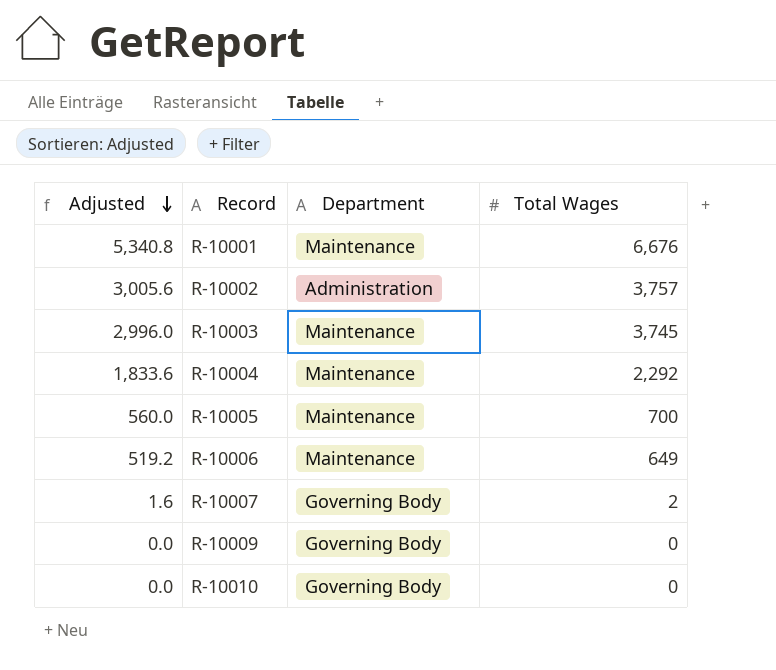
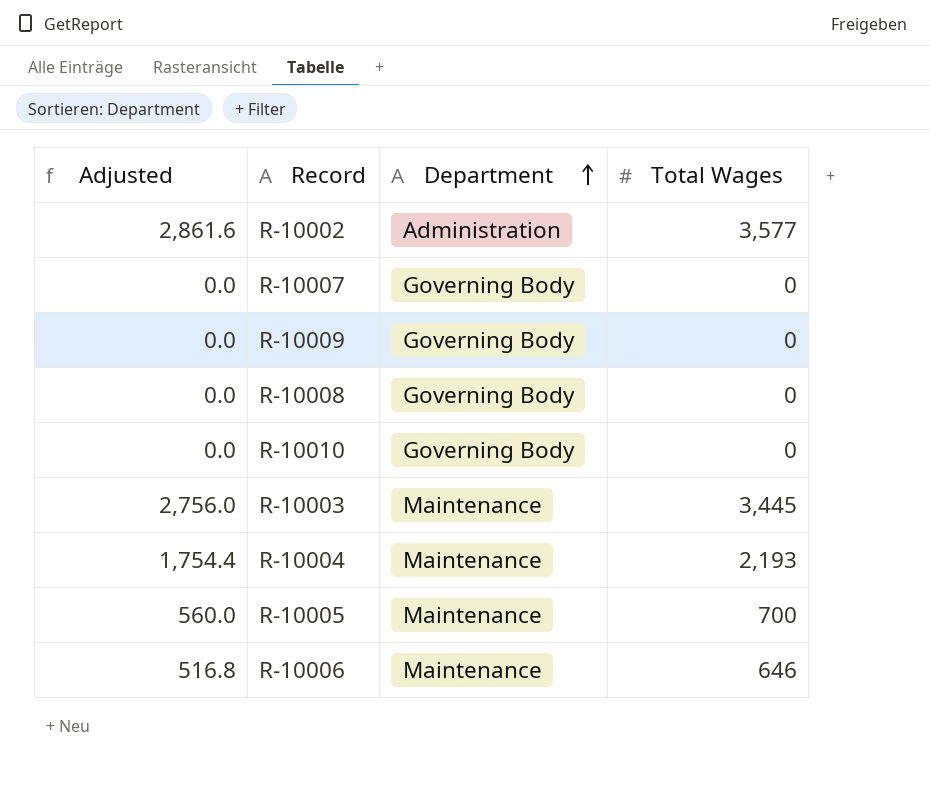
row order: Adjusted descending -> Department ascending
row R-10001: 5,340.8 | Maintenance | 6,676 -> none
R-10002 | Adjusted: 3,005.6 -> 2,861.6
R-10002 | Total Wages: 3,757 -> 3,577
R-10007 | Adjusted: 1.6 -> 0.0
R-10007 | Total Wages: 2 -> 0
row R-10008: none -> 0.0 | Governing Body | 0
R-10003 | Adjusted: 2,996.0 -> 2,756.0
R-10003 | Total Wages: 3,745 -> 3,445
R-10004 | Adjusted: 1,833.6 -> 1,754.4
R-10004 | Total Wages: 2,292 -> 2,193
R-10006 | Adjusted: 519.2 -> 516.8
R-10006 | Total Wages: 649 -> 646

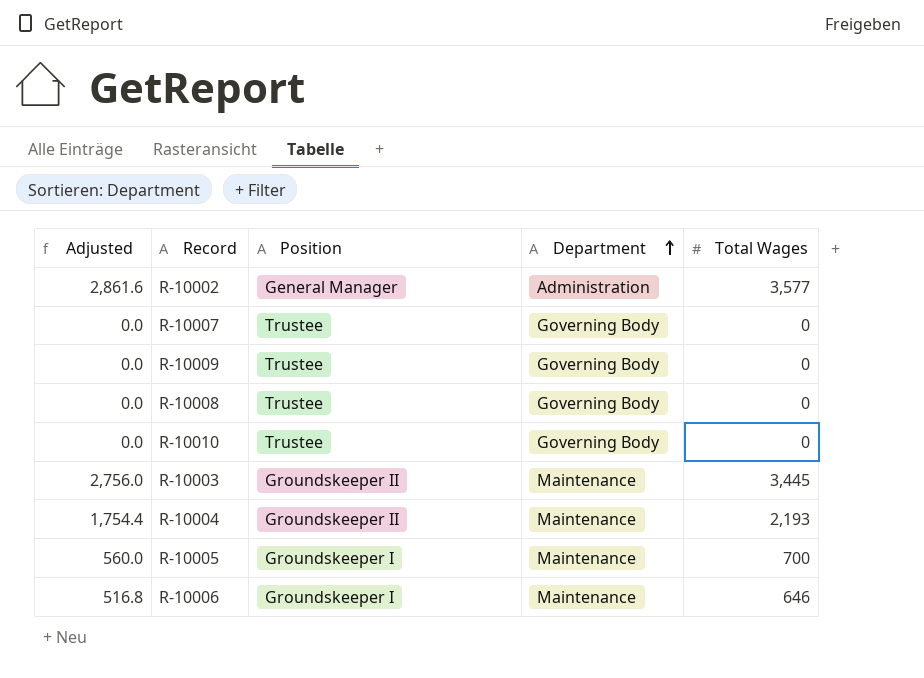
column Position | position: none -> 3

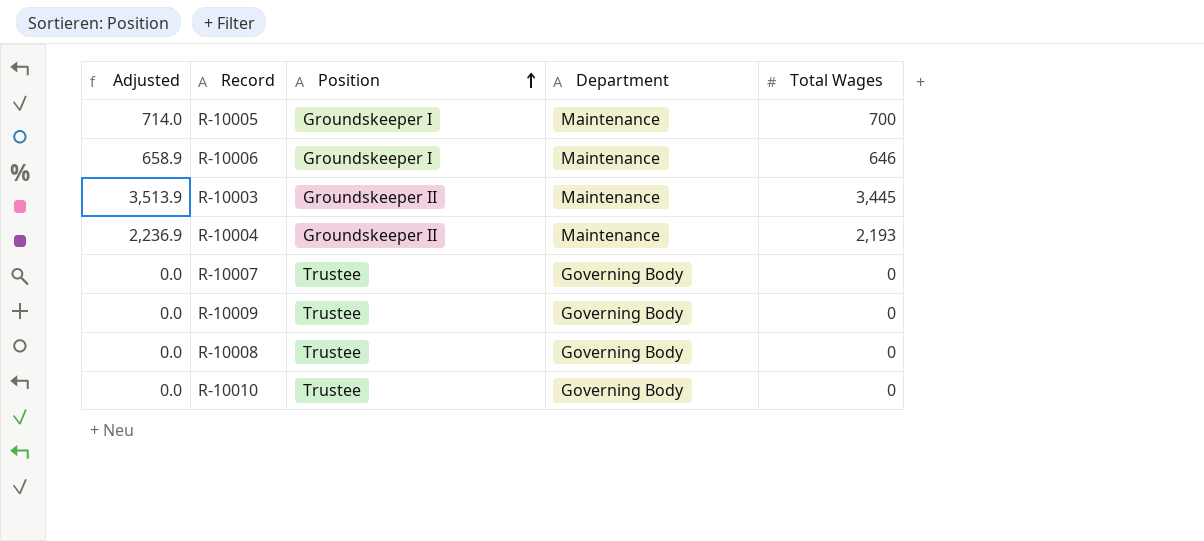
row order: Department ascending -> Position ascending
column Adjusted | formula: [Total Wages] * 0.8 -> [Total Wages] * 1.02
row R-10002: 2,861.6 | General Manager | Administration | 3,577 -> none

